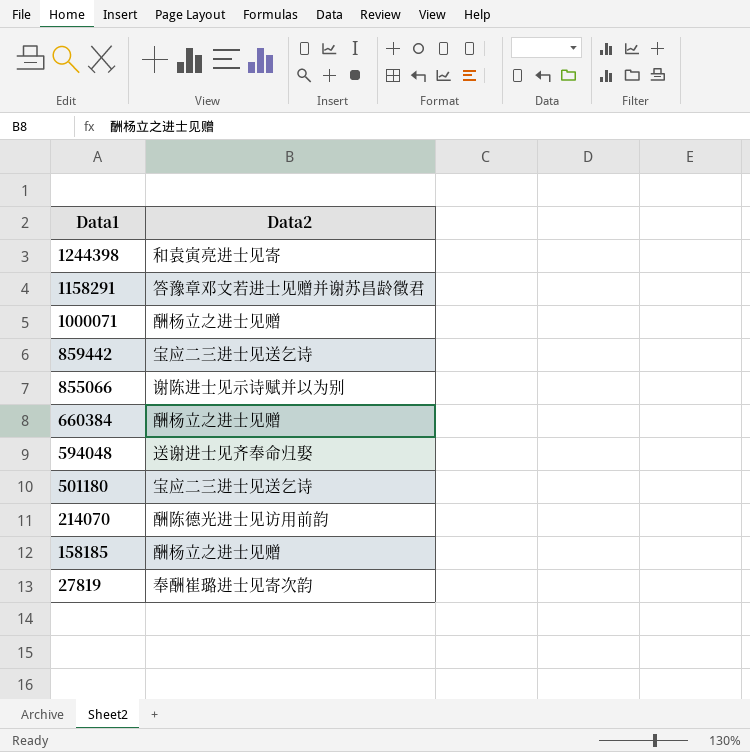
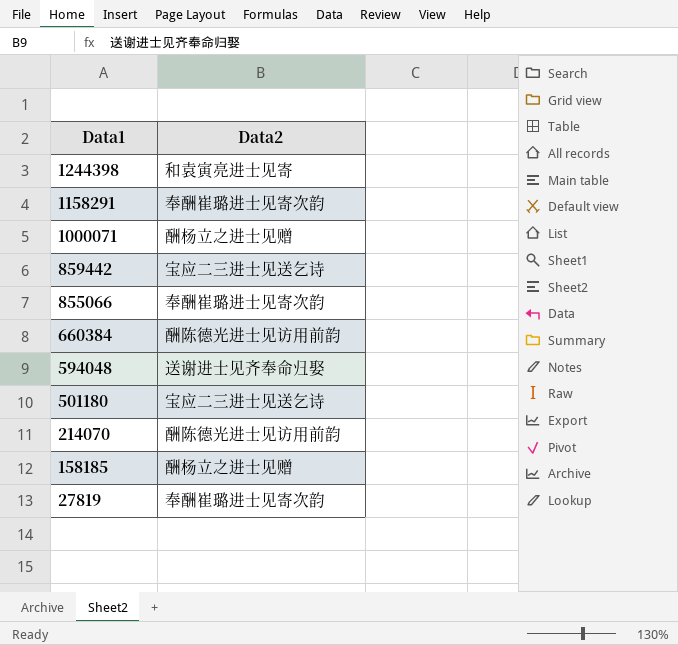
1158291 | Data2: 答豫章邓文若进士见赠并谢苏昌龄徵君 -> 奉酬崔璐进士见寄次韵
855066 | Data2: 谢陈进士见示诗赋并以为别 -> 奉酬崔璐进士见寄次韵
660384 | Data2: 酬杨立之进士见赠 -> 酬陈德光进士见访用前韵

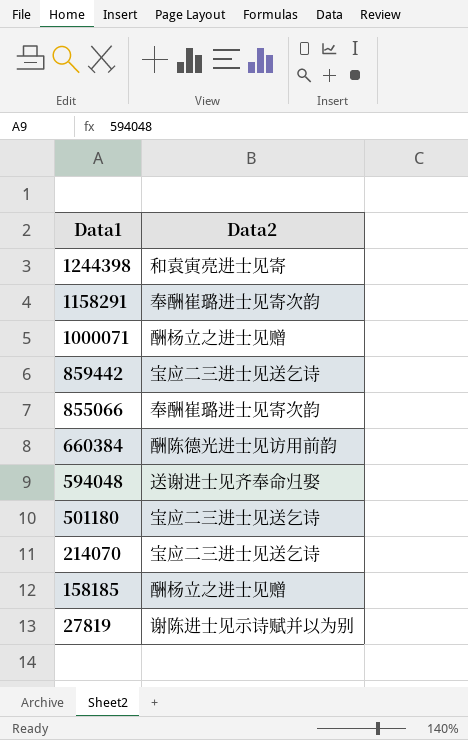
214070 | Data2: 酬陈德光进士见访用前韵 -> 宝应二三进士见送乞诗
27819 | Data2: 奉酬崔璐进士见寄次韵 -> 谢陈进士见示诗赋并以为别

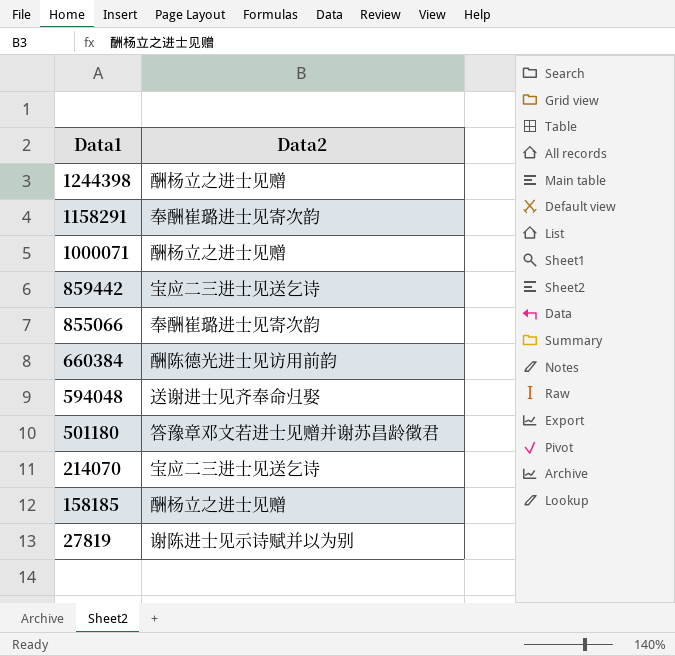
1244398 | Data2: 和袁寅亮进士见寄 -> 酬杨立之进士见赠
501180 | Data2: 宝应二三进士见送乞诗 -> 答豫章邓文若进士见赠并谢苏昌龄徵君

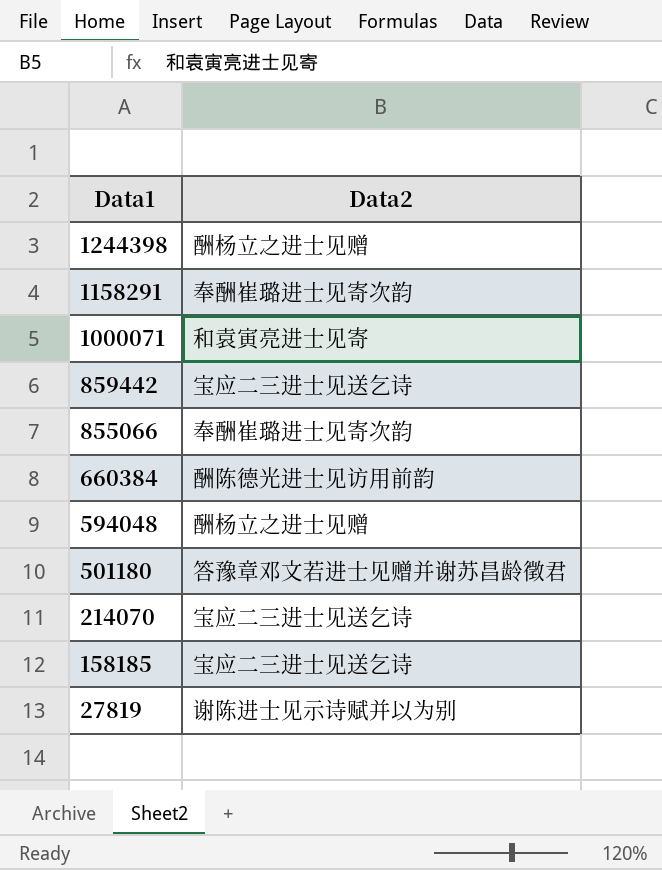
1000071 | Data2: 酬杨立之进士见赠 -> 和袁寅亮进士见寄
594048 | Data2: 送谢进士见齐奉命归娶 -> 酬杨立之进士见赠
158185 | Data2: 酬杨立之进士见赠 -> 宝应二三进士见送乞诗

